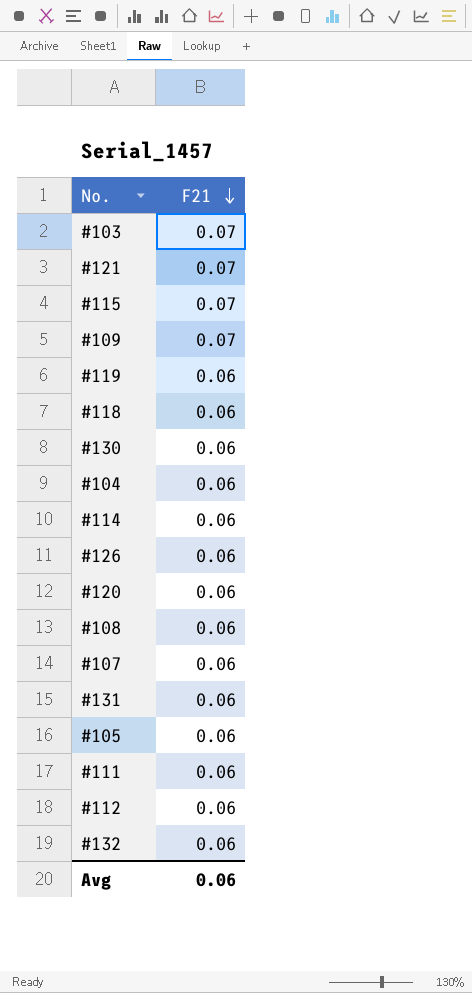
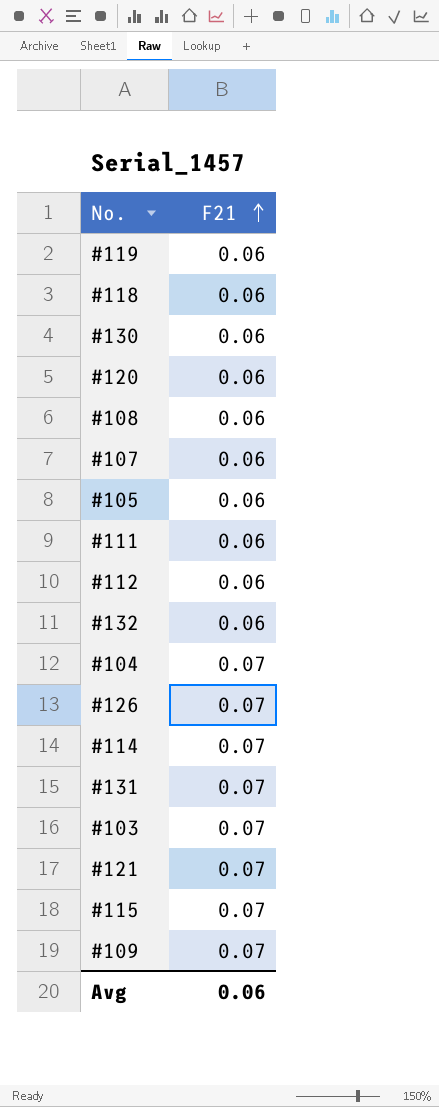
row order: F21 descending -> F21 ascending
#104 | F21: 0.06 -> 0.07
#126 | F21: 0.06 -> 0.07
#114 | F21: 0.06 -> 0.07
#131 | F21: 0.06 -> 0.07

